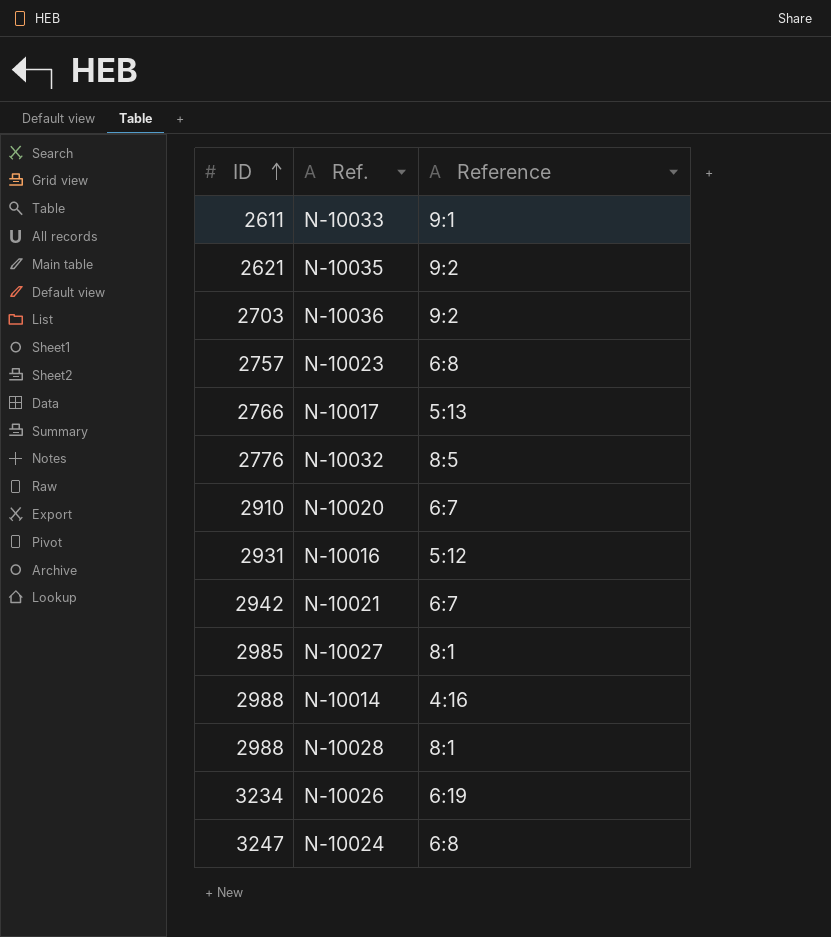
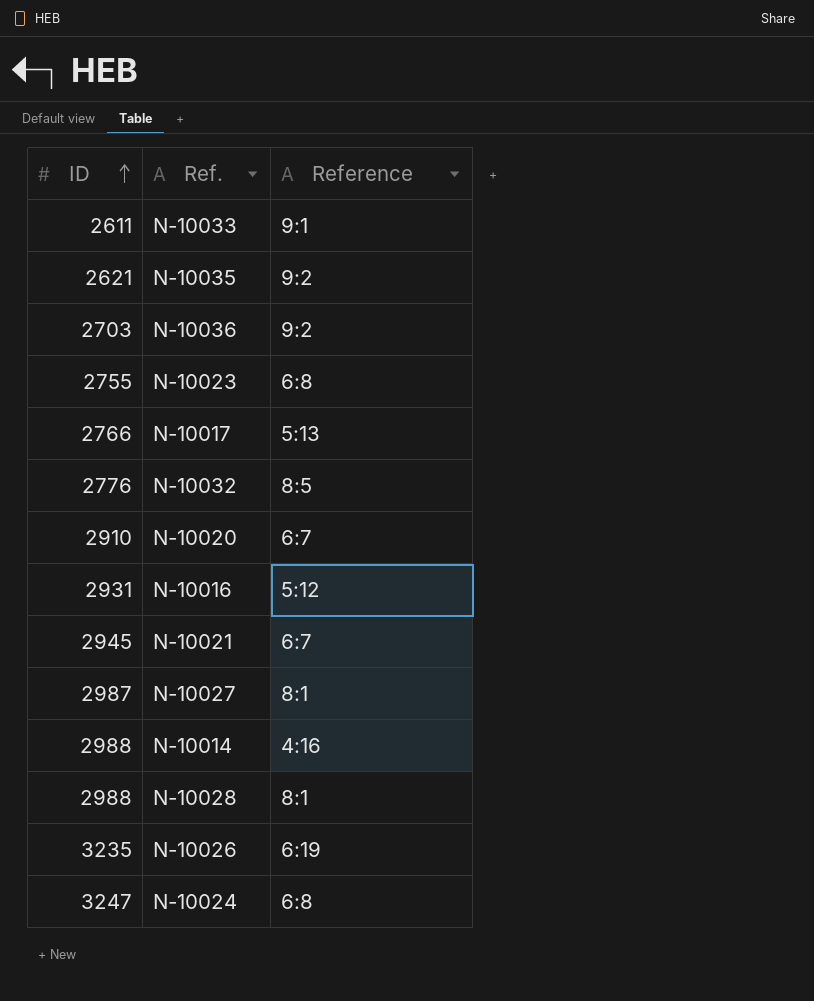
N-10023 | ID: 2757 -> 2755
N-10021 | ID: 2942 -> 2945
N-10027 | ID: 2985 -> 2987
N-10026 | ID: 3234 -> 3235

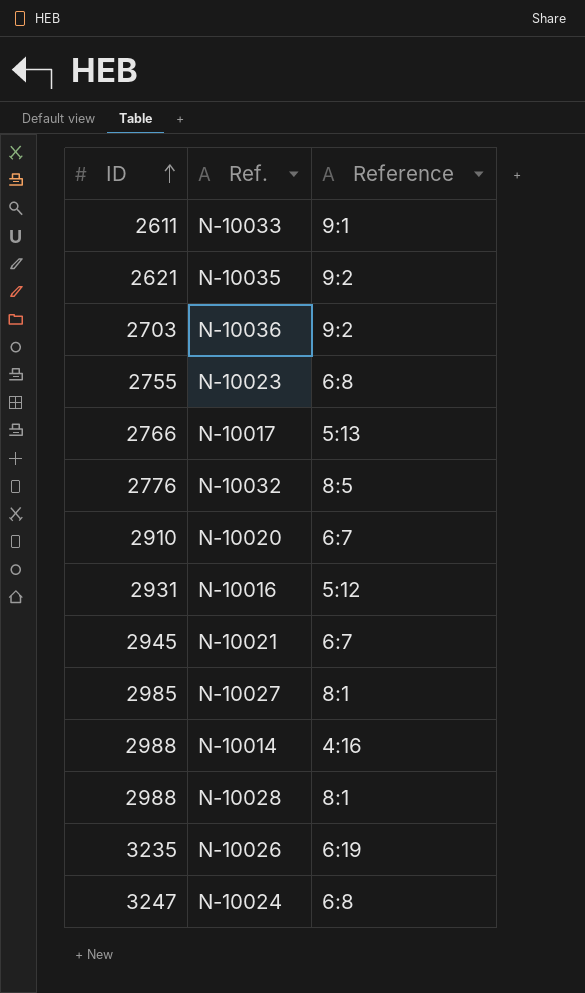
N-10027 | ID: 2987 -> 2985

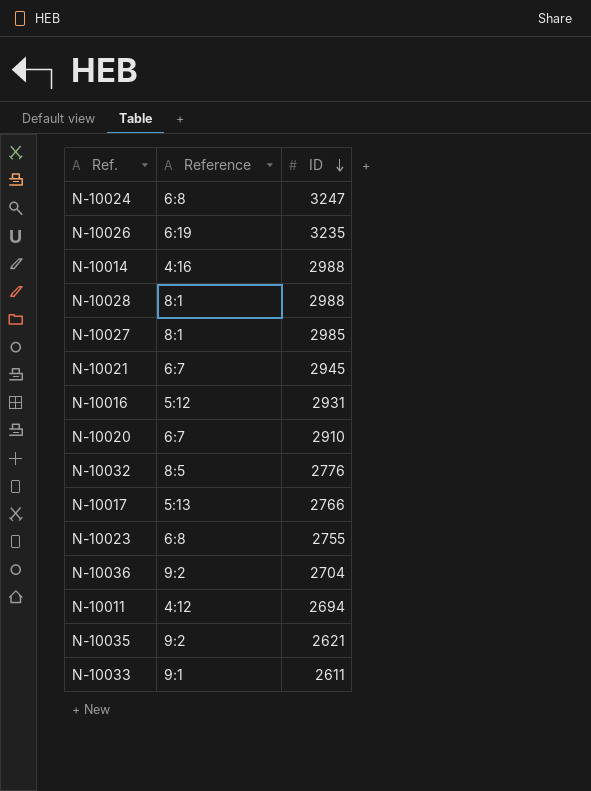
row order: ID ascending -> ID descending
column ID | position: 1 -> 3
N-10036 | ID: 2703 -> 2704
row N-10011: none -> 4:12 | 2694

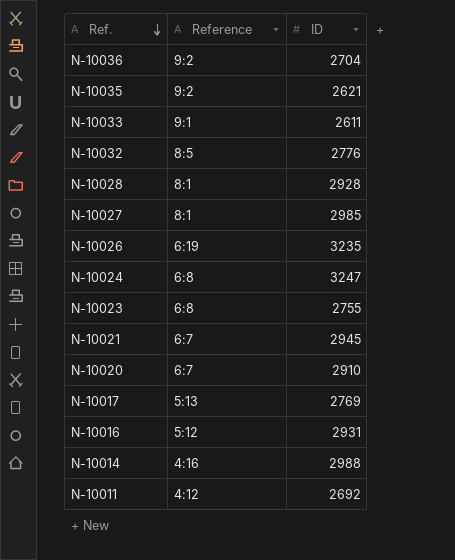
row order: ID descending -> Ref. descending
N-10028 | ID: 2988 -> 2928
N-10017 | ID: 2766 -> 2769
N-10011 | ID: 2694 -> 2692

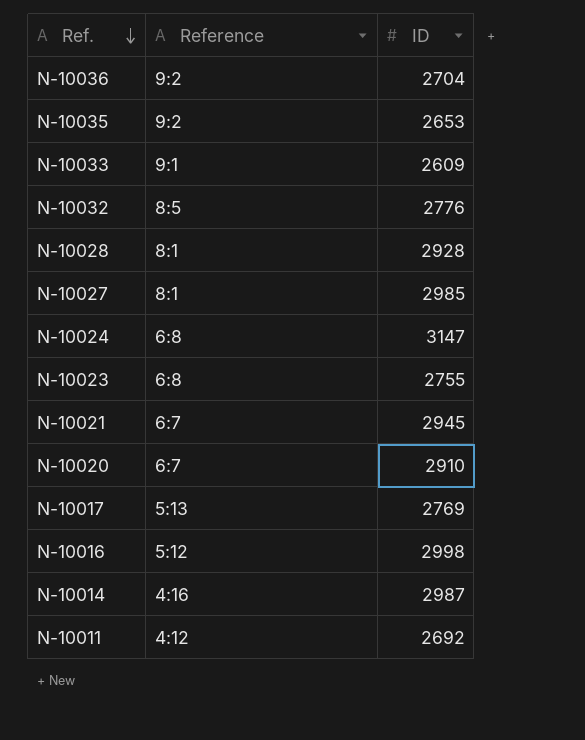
row N-10026: 6:19 | 3235 -> none
N-10035 | ID: 2621 -> 2653
N-10033 | ID: 2611 -> 2609
N-10024 | ID: 3247 -> 3147
N-10016 | ID: 2931 -> 2998
N-10014 | ID: 2988 -> 2987

